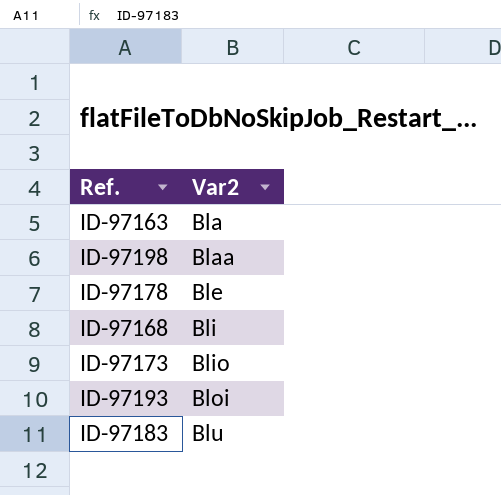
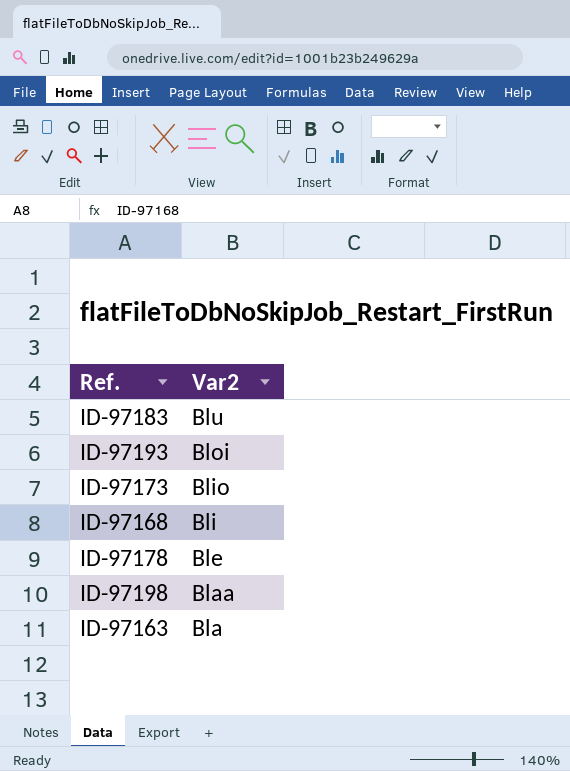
row order: Var2 ascending -> Var2 descending

